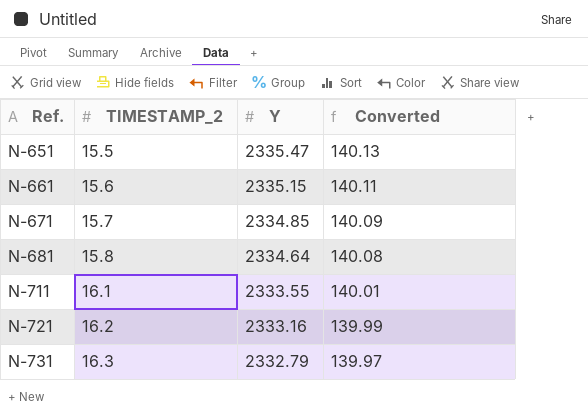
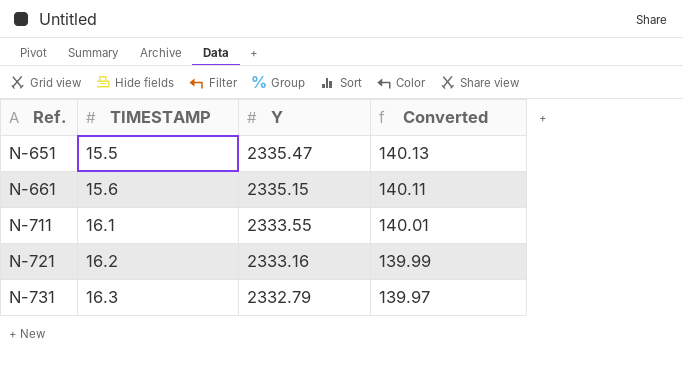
column name: TIMESTAMP_2 -> TIMESTAMP
row N-671: 15.7 | 2334.85 | 140.09 -> none
row N-681: 15.8 | 2334.64 | 140.08 -> none

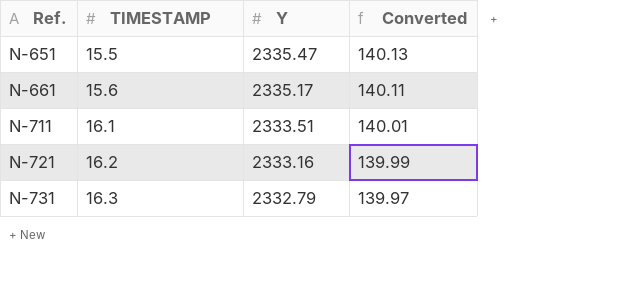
N-661 | Y: 2335.15 -> 2335.17
N-711 | Y: 2333.55 -> 2333.51

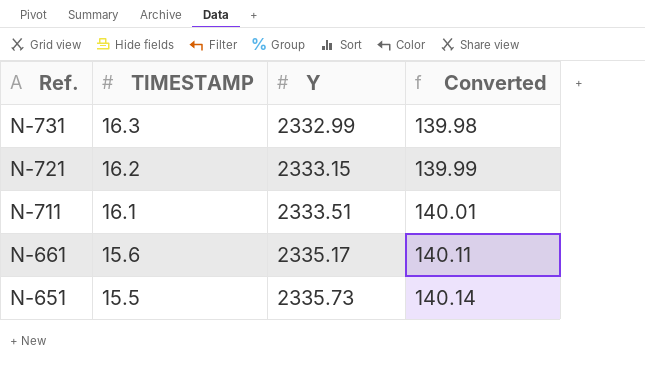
row order: Ref. ascending -> Ref. descending
N-731 | Y: 2332.79 -> 2332.99
N-731 | Converted: 139.97 -> 139.98
N-721 | Y: 2333.16 -> 2333.15
N-651 | Y: 2335.47 -> 2335.73
N-651 | Converted: 140.13 -> 140.14

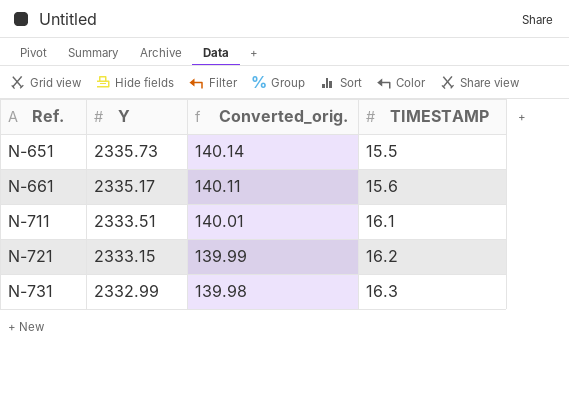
row order: Ref. descending -> Ref. ascending
column name: Converted -> Converted_orig.
column TIMESTAMP | position: 2 -> 4

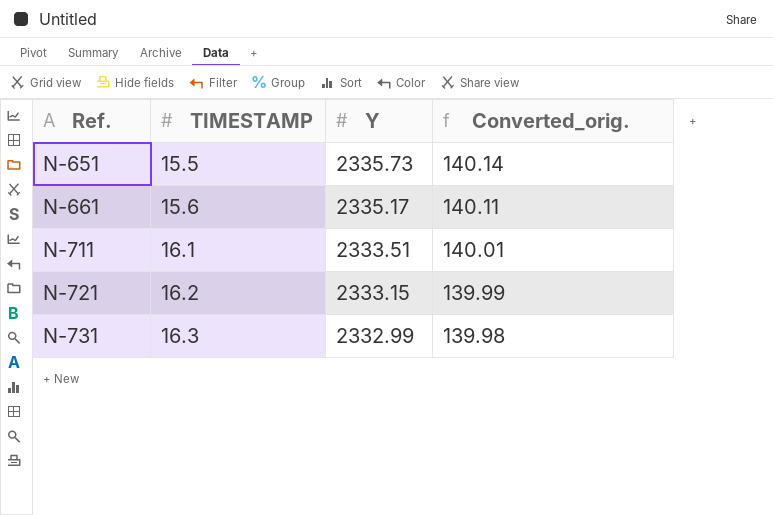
column TIMESTAMP | position: 4 -> 2

